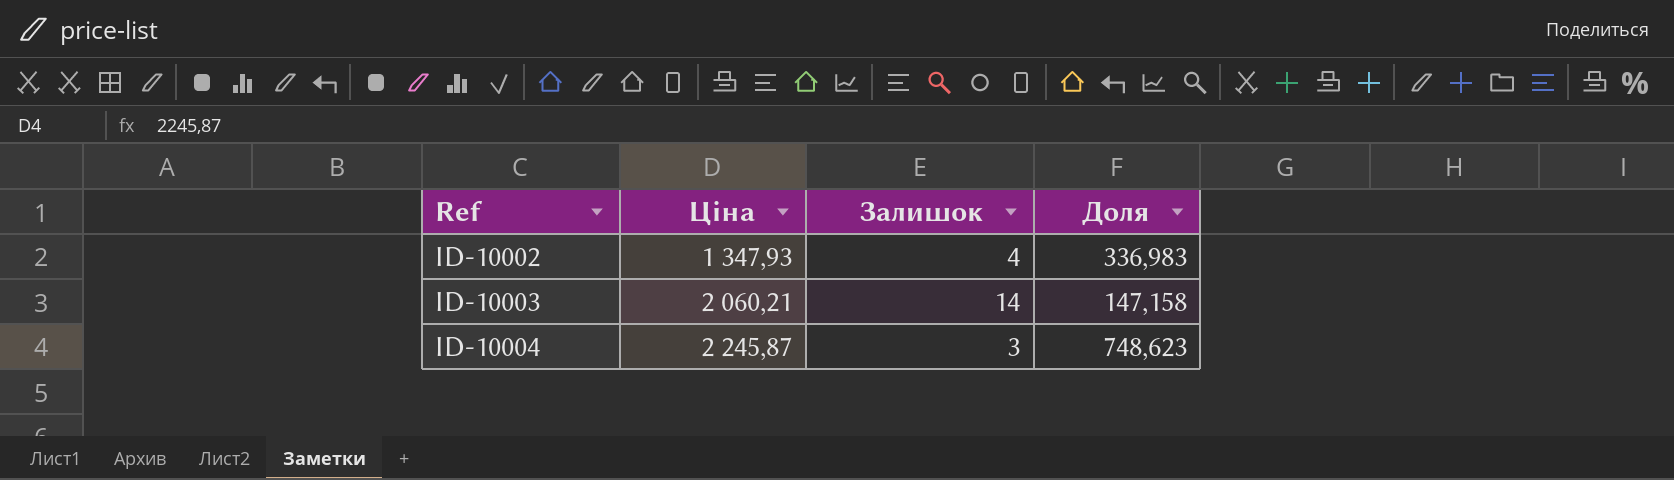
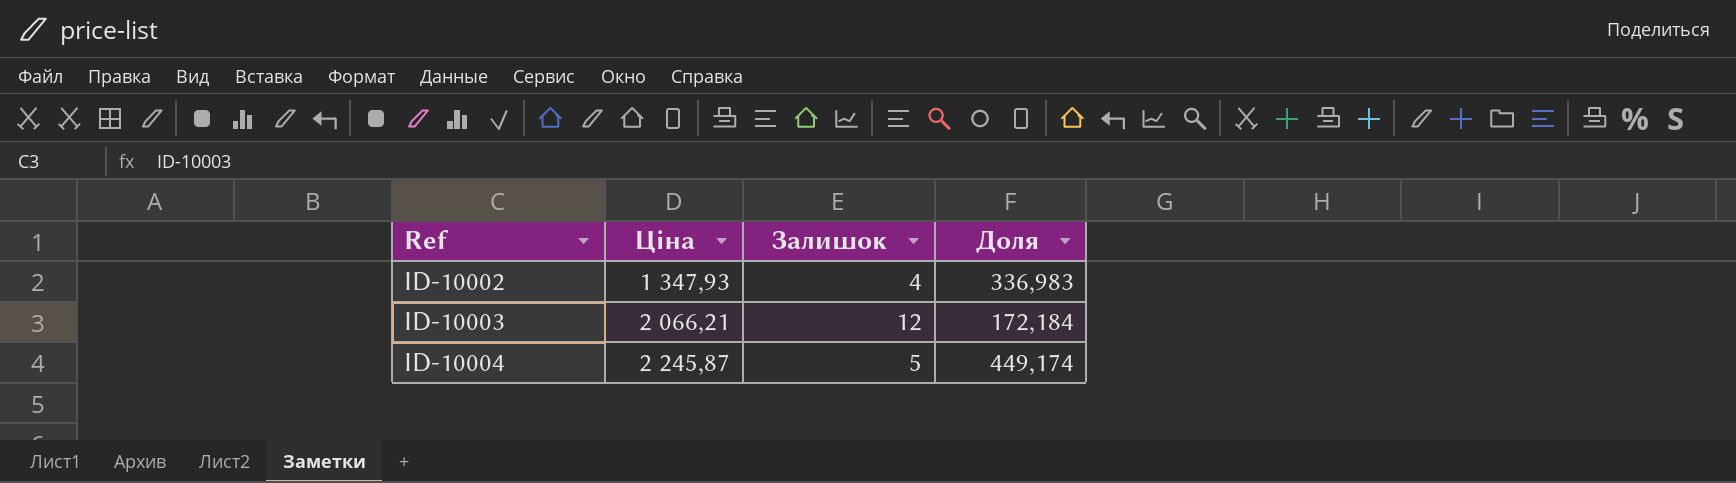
ID-10003 | Ціна: 2 060,21 -> 2 066,21
ID-10003 | Залишок: 14 -> 12
ID-10003 | Доля: 147,158 -> 172,184
ID-10004 | Залишок: 3 -> 5
ID-10004 | Доля: 748,623 -> 449,174

